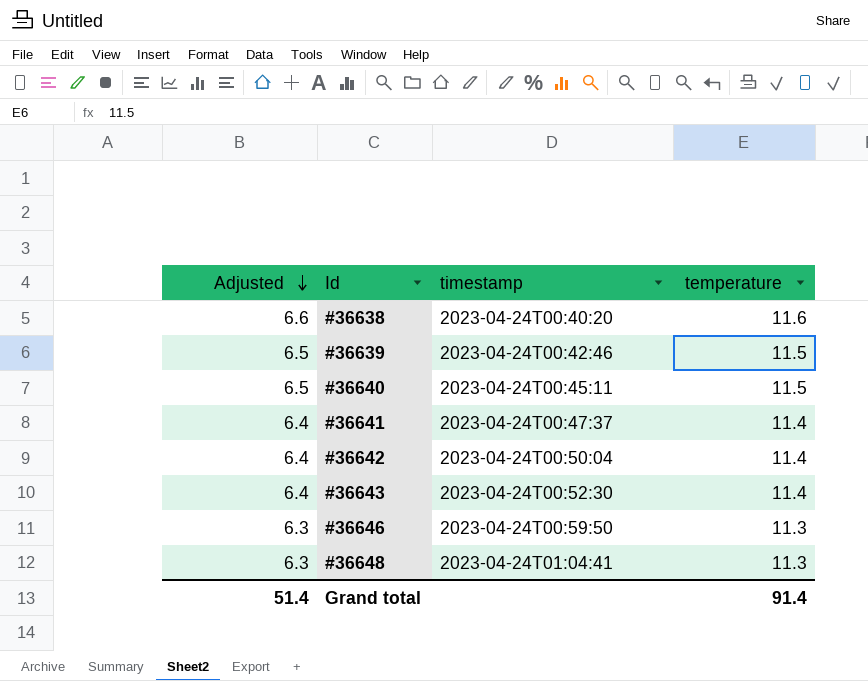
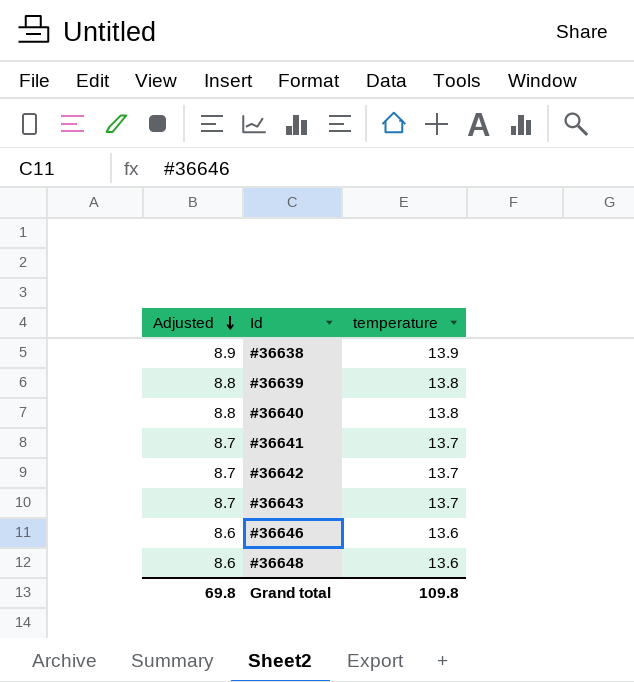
column timestamp | position: 3 -> none
#36638 | Adjusted: 6.6 -> 8.9
#36638 | temperature: 11.6 -> 13.9
#36639 | Adjusted: 6.5 -> 8.8
#36639 | temperature: 11.5 -> 13.8
#36640 | Adjusted: 6.5 -> 8.8
#36640 | temperature: 11.5 -> 13.8
#36641 | Adjusted: 6.4 -> 8.7
#36641 | temperature: 11.4 -> 13.7
#36642 | Adjusted: 6.4 -> 8.7
#36642 | temperature: 11.4 -> 13.7
#36643 | Adjusted: 6.4 -> 8.7
#36643 | temperature: 11.4 -> 13.7
#36646 | Adjusted: 6.3 -> 8.6
#36646 | temperature: 11.3 -> 13.6
#36648 | Adjusted: 6.3 -> 8.6
#36648 | temperature: 11.3 -> 13.6
Grand total | Adjusted: 51.4 -> 69.8
Grand total | temperature: 91.4 -> 109.8

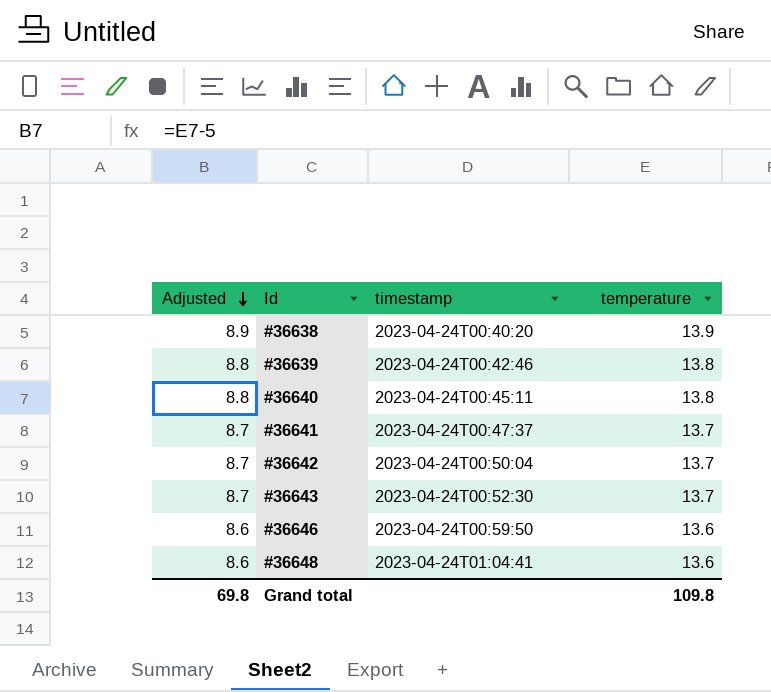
column timestamp | position: none -> 3

